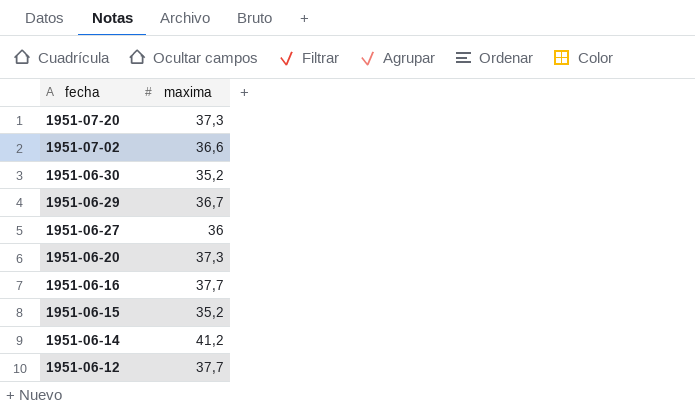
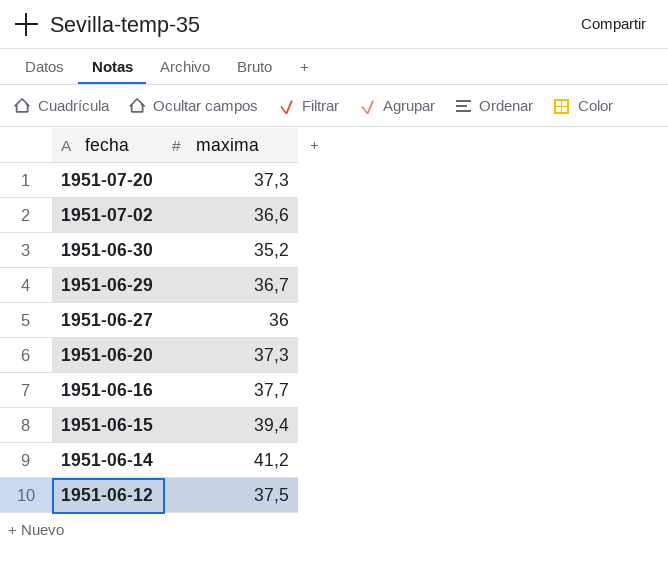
1951-06-15 | maxima: 35,2 -> 39,4
1951-06-12 | maxima: 37,7 -> 37,5

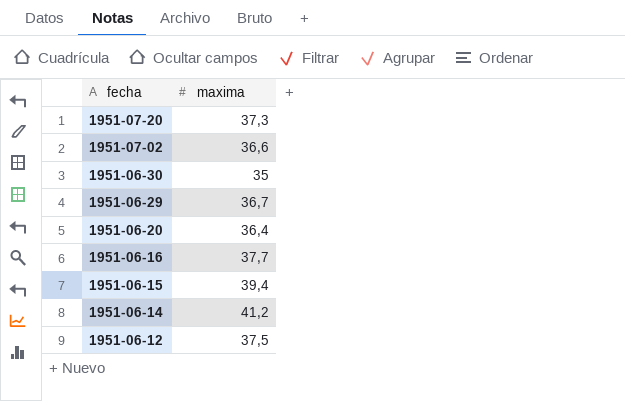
row 1951-06-27: 36 -> none
1951-06-30 | maxima: 35,2 -> 35
1951-06-20 | maxima: 37,3 -> 36,4

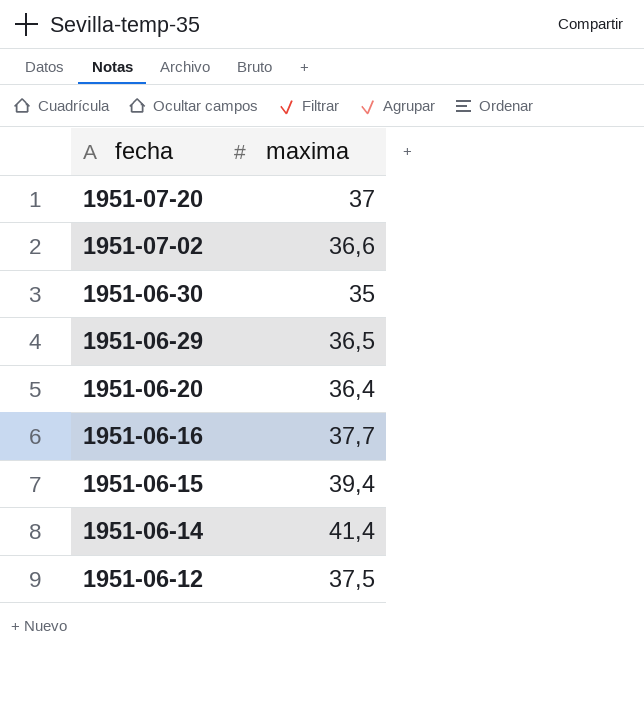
1951-07-20 | maxima: 37,3 -> 37
1951-06-29 | maxima: 36,7 -> 36,5
1951-06-14 | maxima: 41,2 -> 41,4

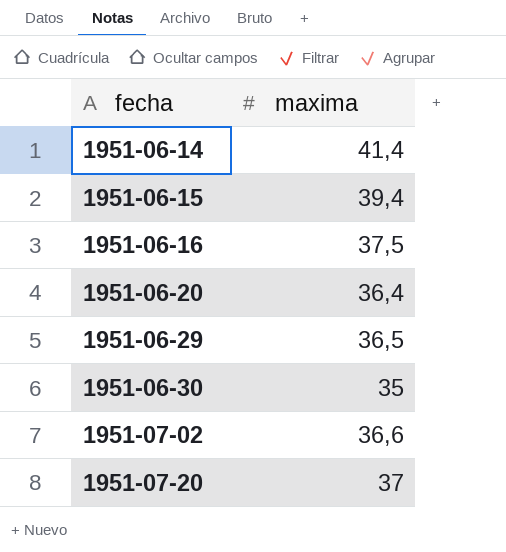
row order: fecha descending -> fecha ascending
row 1951-06-12: 37,5 -> none
1951-06-16 | maxima: 37,7 -> 37,5

